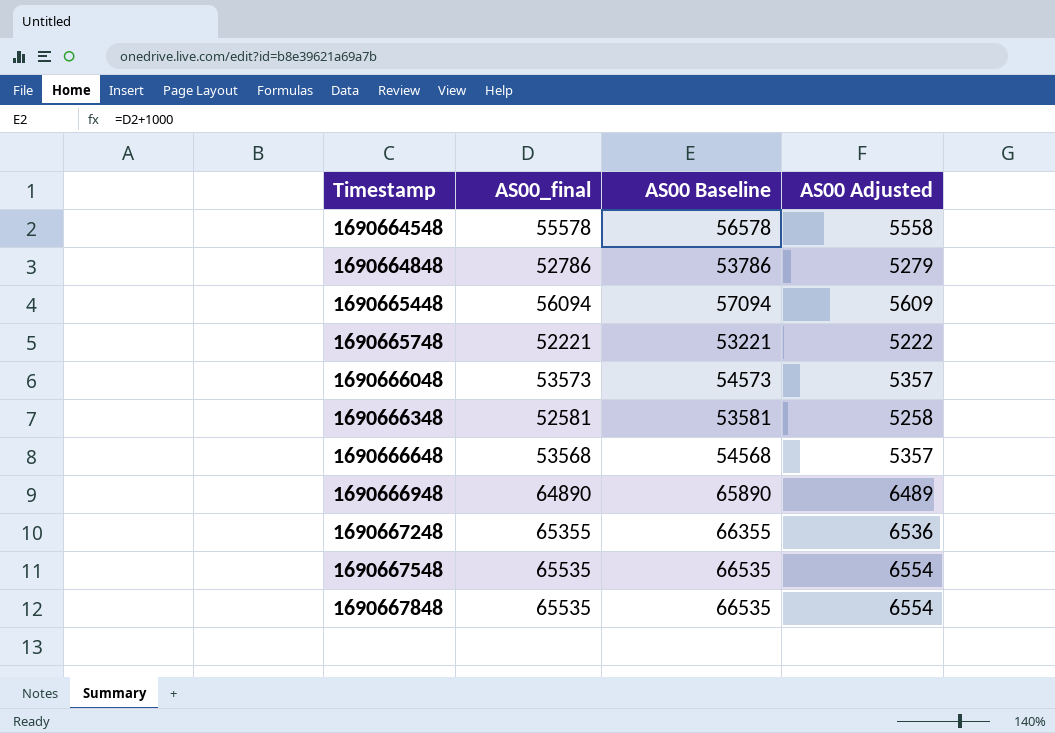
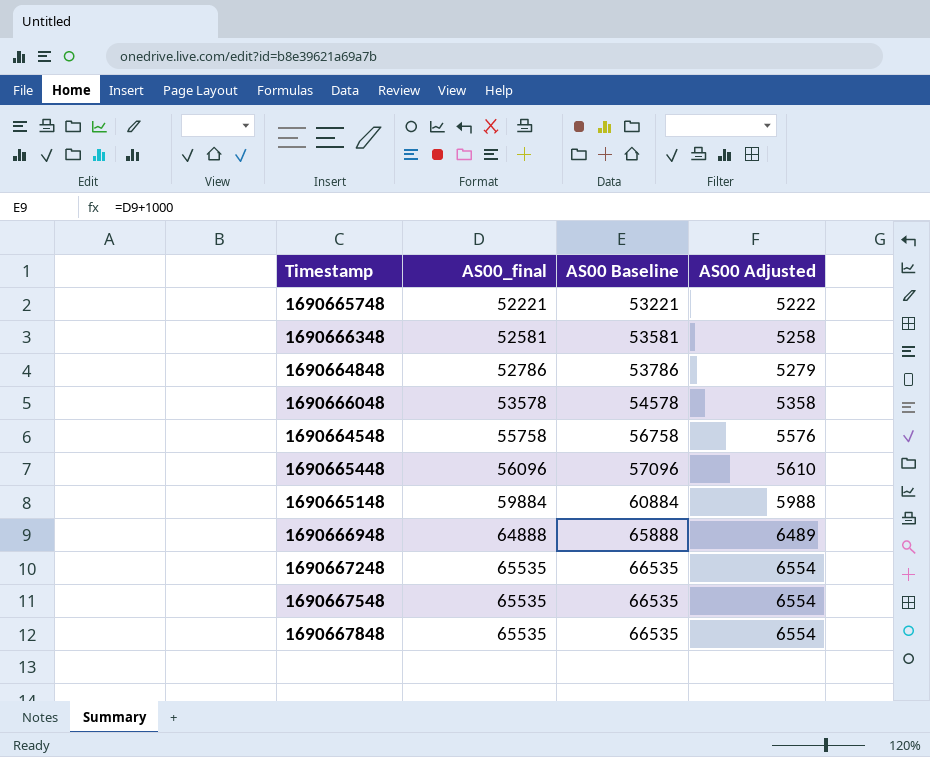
row order: Timestamp ascending -> AS00_final ascending
row 1690666648: 53568 | 54568 | 5357 -> none
1690666048 | AS00_final: 53573 -> 53578
1690666048 | AS00 Baseline: 54573 -> 54578
1690666048 | AS00 Adjusted: 5357 -> 5358
1690664548 | AS00_final: 55578 -> 55758
1690664548 | AS00 Baseline: 56578 -> 56758
1690664548 | AS00 Adjusted: 5558 -> 5576
1690665448 | AS00_final: 56094 -> 56096
1690665448 | AS00 Baseline: 57094 -> 57096
1690665448 | AS00 Adjusted: 5609 -> 5610
row 1690665148: none -> 59884 | 60884 | 5988
1690666948 | AS00_final: 64890 -> 64888
1690666948 | AS00 Baseline: 65890 -> 65888
1690667248 | AS00_final: 65355 -> 65535
1690667248 | AS00 Baseline: 66355 -> 66535
1690667248 | AS00 Adjusted: 6536 -> 6554

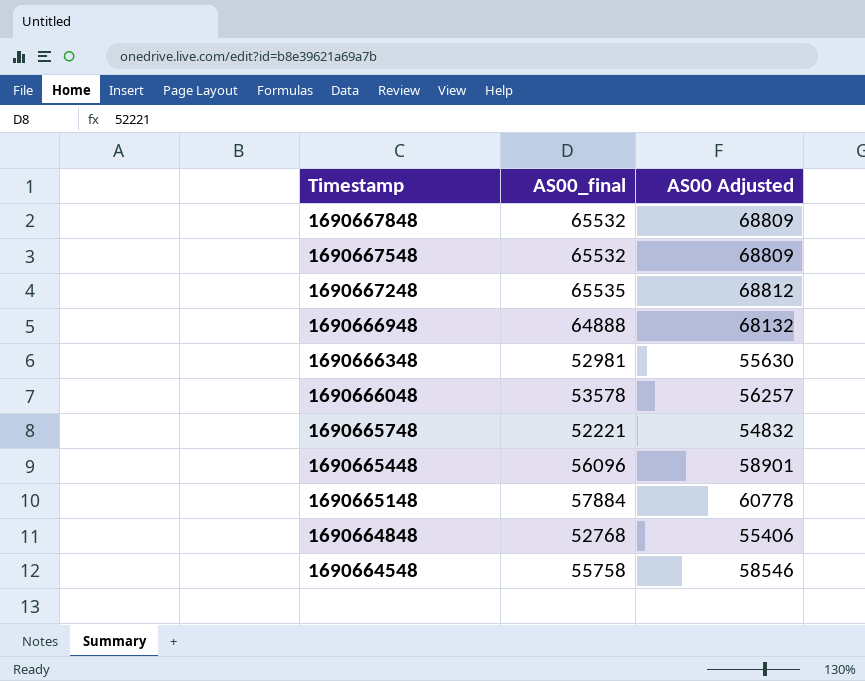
row order: AS00_final ascending -> Timestamp descending
column AS00 Baseline | formula: [AS00_final] + 1000 -> none
column AS00 Adjusted | formula: [AS00_final] * 0.1 -> [AS00_final] * 1.05
1690667848 | AS00_final: 65535 -> 65532
1690667548 | AS00_final: 65535 -> 65532
1690666348 | AS00_final: 52581 -> 52981
1690665148 | AS00_final: 59884 -> 57884
1690664848 | AS00_final: 52786 -> 52768

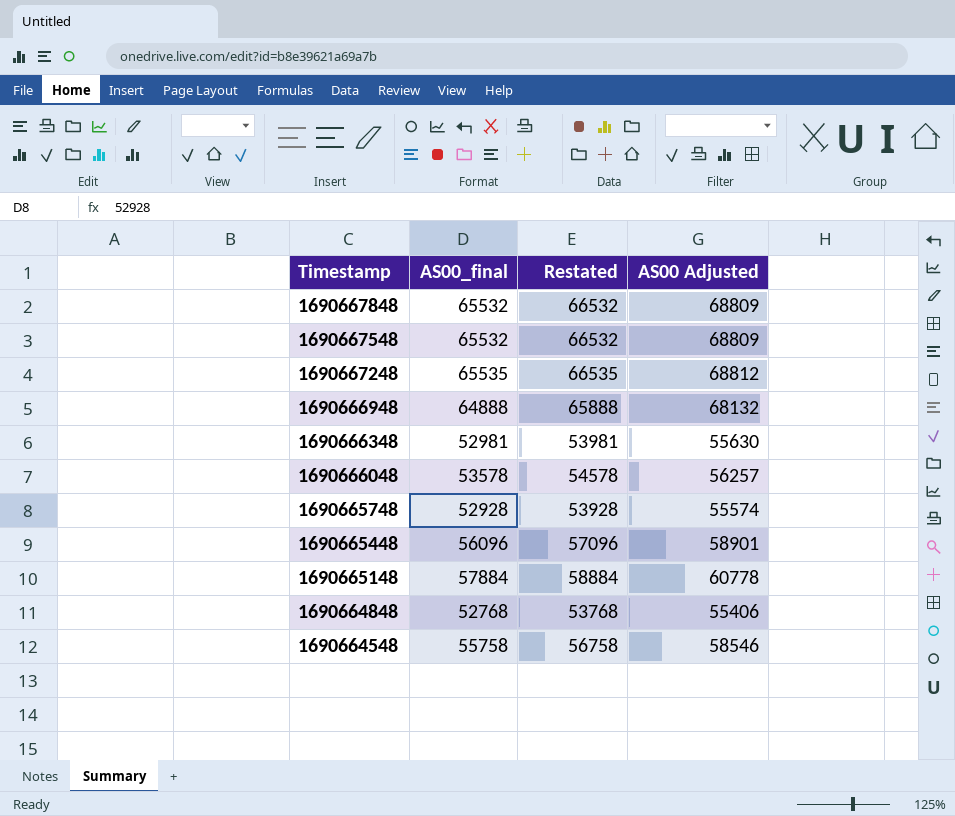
column Restated | formula: none -> [AS00_final] + 1000
1690665748 | AS00_final: 52221 -> 52928
1690665748 | AS00 Adjusted: 54832 -> 55574

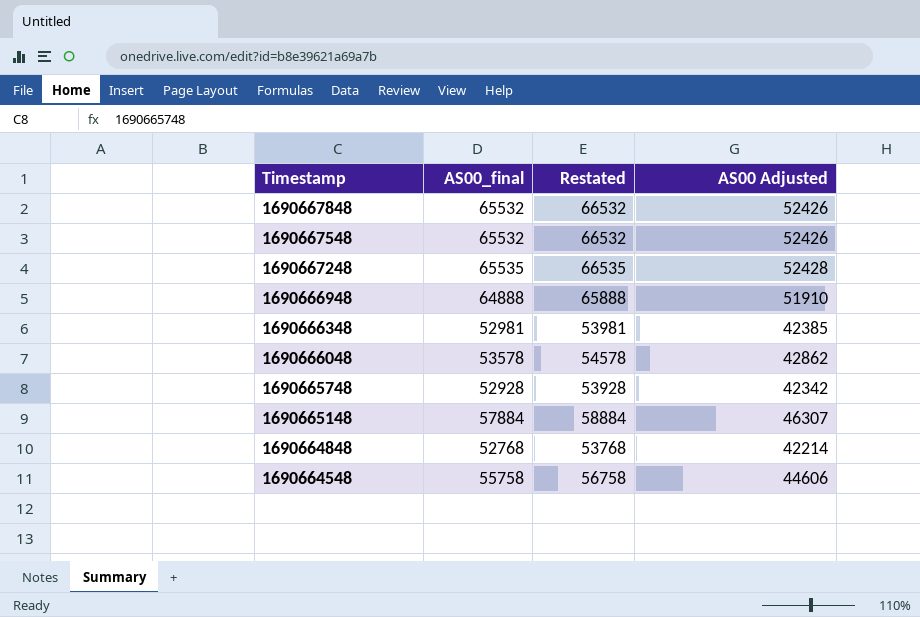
column AS00 Adjusted | formula: [AS00_final] * 1.05 -> [AS00_final] * 0.8
row 1690665448: 56096 | 57096 | 58901 -> none

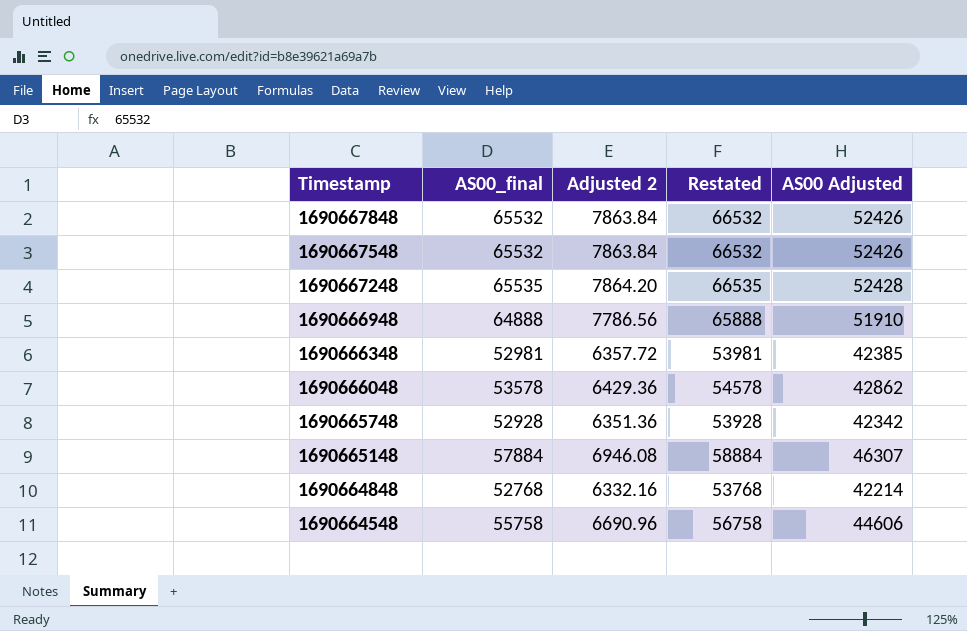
column Adjusted 2 | formula: none -> [AS00_final] * 0.12

